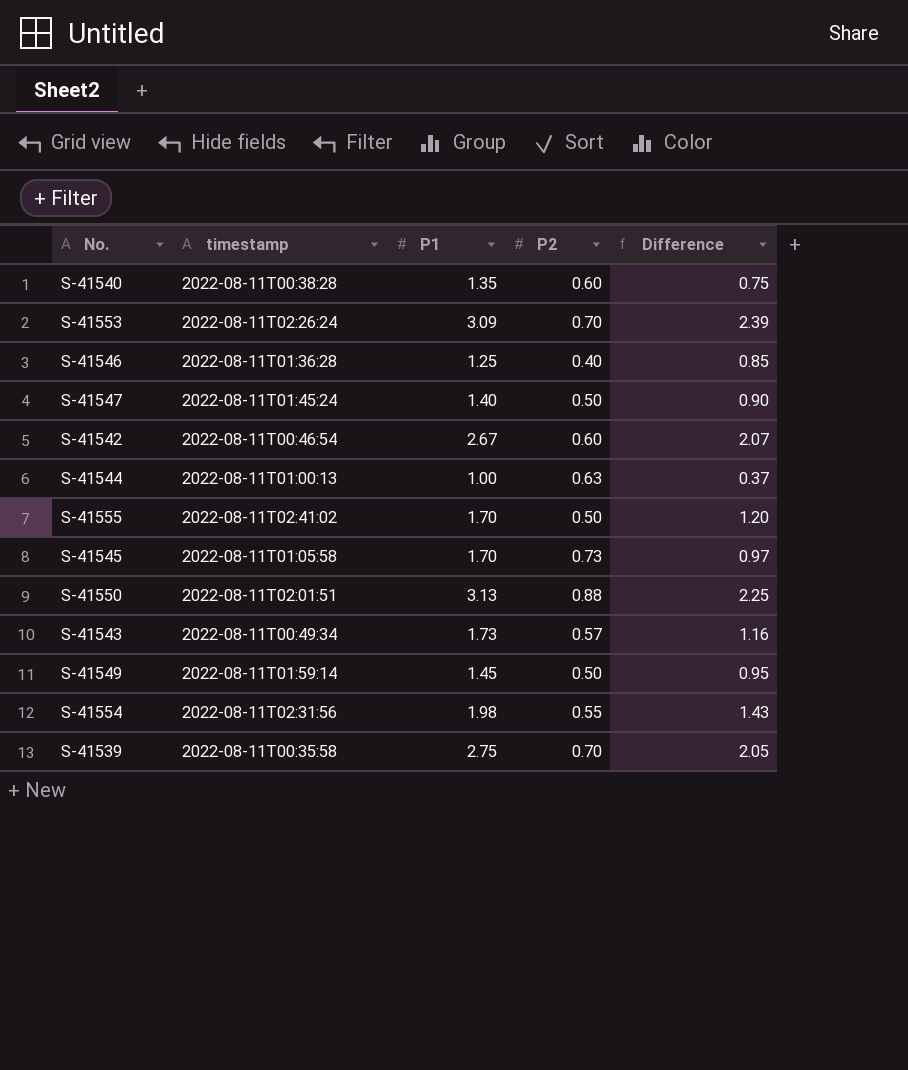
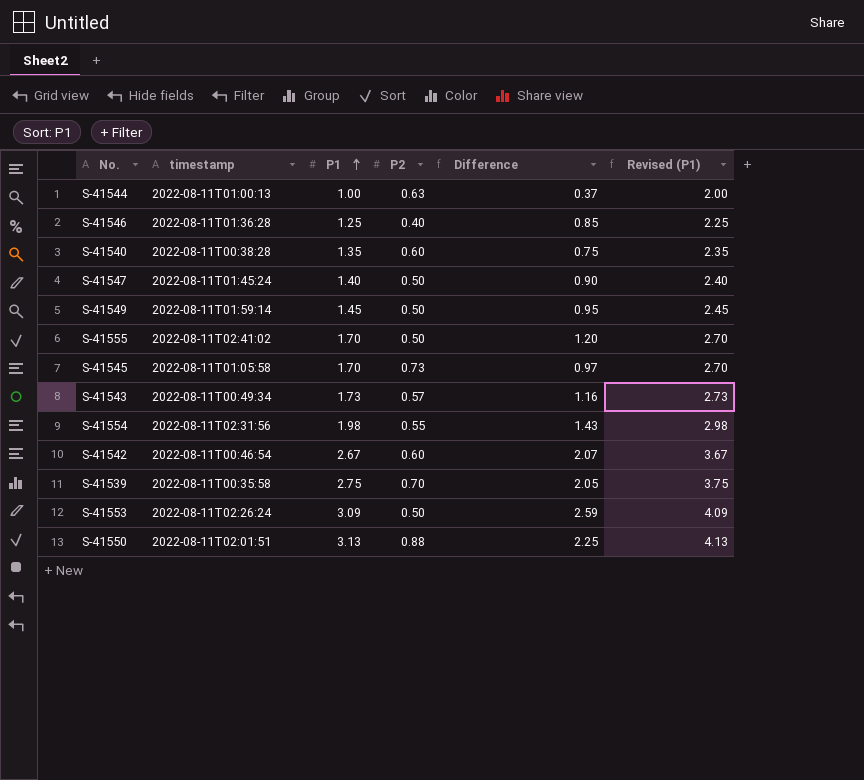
row order: none -> P1 ascending
column Revised (P1) | formula: none -> [P1] + 1
S-41553 | P2: 0.70 -> 0.50
S-41553 | Difference: 2.39 -> 2.59

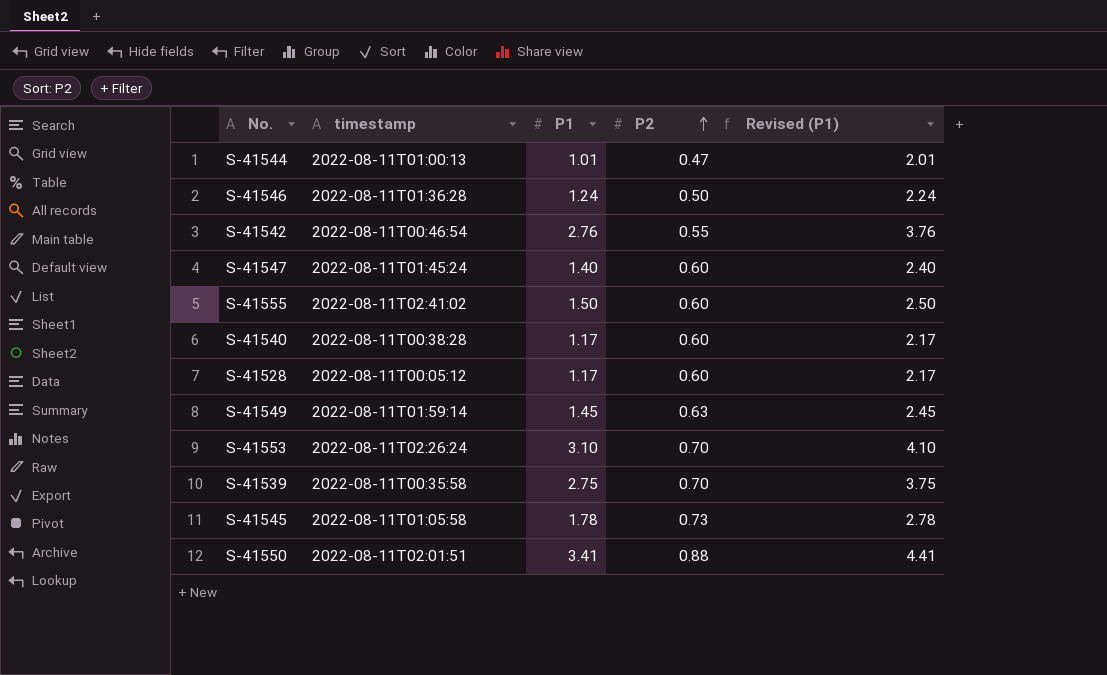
row order: P1 ascending -> P2 ascending
column Difference | formula: [P1] - [P2] -> none
row S-41543: 2022-08-11T00:49:34 | 1.73 | 0.57 | 1.16 | 2.73 -> none
row S-41554: 2022-08-11T02:31:56 | 1.98 | 0.55 | 1.43 | 2.98 -> none
S-41544 | P1: 1.00 -> 1.01
S-41544 | P2: 0.63 -> 0.47
S-41544 | Revised (P1): 2.00 -> 2.01
S-41546 | P1: 1.25 -> 1.24
S-41546 | P2: 0.40 -> 0.50
S-41546 | Revised (P1): 2.25 -> 2.24
S-41542 | P1: 2.67 -> 2.76
S-41542 | P2: 0.60 -> 0.55
S-41542 | Revised (P1): 3.67 -> 3.76
S-41547 | P2: 0.50 -> 0.60
S-41555 | P1: 1.70 -> 1.50
S-41555 | P2: 0.50 -> 0.60
S-41555 | Revised (P1): 2.70 -> 2.50
S-41540 | P1: 1.35 -> 1.17
S-41540 | Revised (P1): 2.35 -> 2.17
row S-41528: none -> 2022-08-11T00:05:12 | 1.17 | 0.60 | 2.17
S-41549 | P2: 0.50 -> 0.63
S-41553 | P1: 3.09 -> 3.10
S-41553 | P2: 0.50 -> 0.70
S-41553 | Revised (P1): 4.09 -> 4.10
S-41545 | P1: 1.70 -> 1.78
S-41545 | Revised (P1): 2.70 -> 2.78
S-41550 | P1: 3.13 -> 3.41
S-41550 | Revised (P1): 4.13 -> 4.41

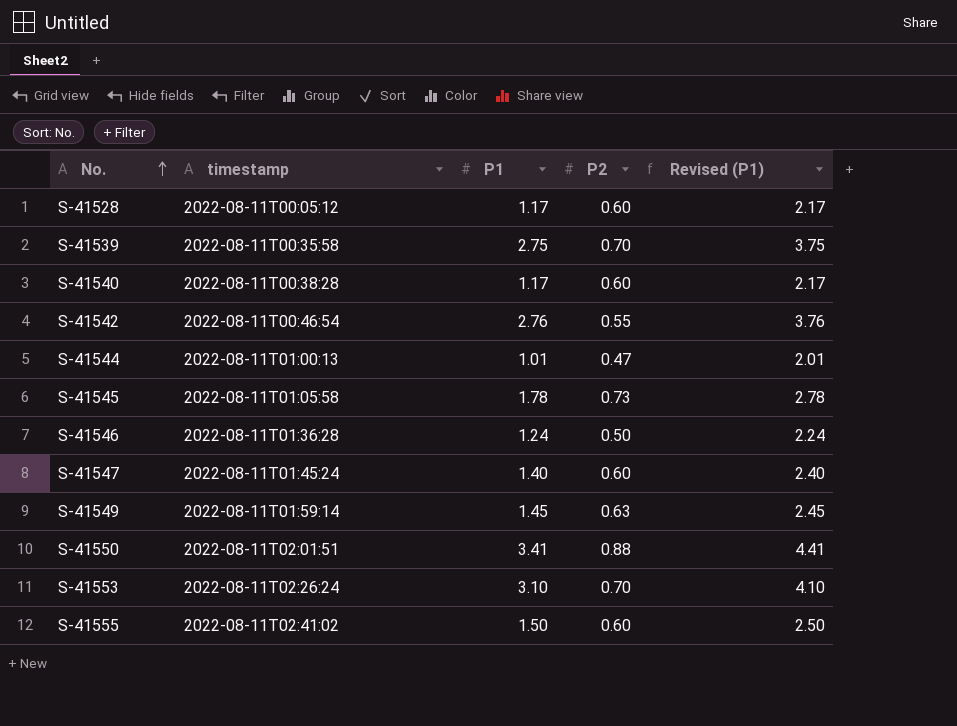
row order: P2 ascending -> No. ascending

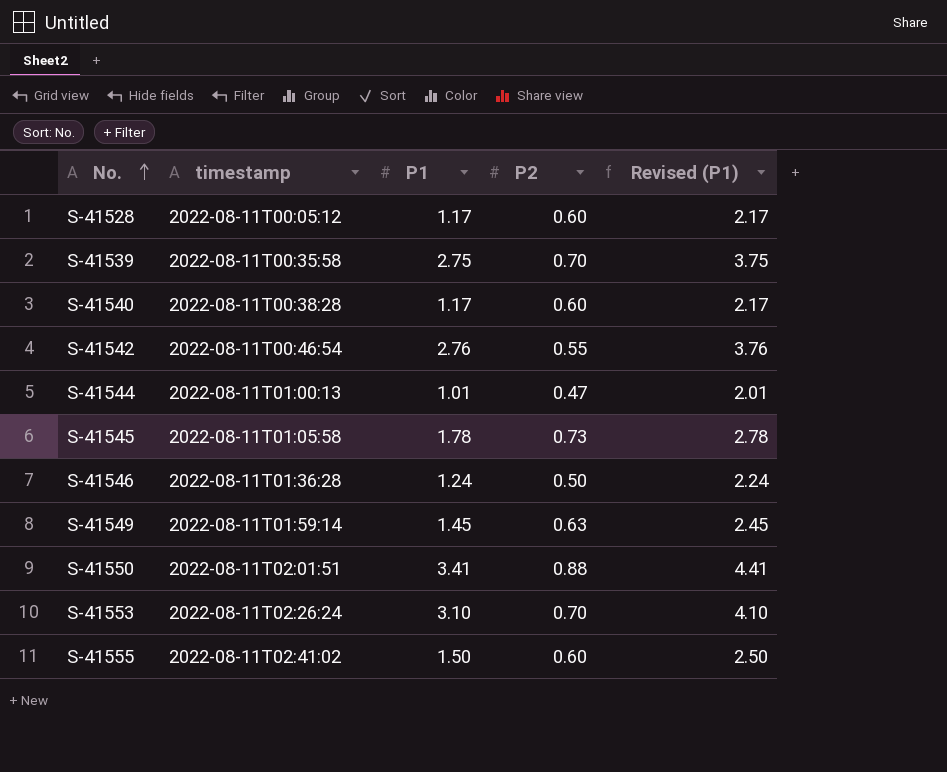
row S-41547: 2022-08-11T01:45:24 | 1.40 | 0.60 | 2.40 -> none

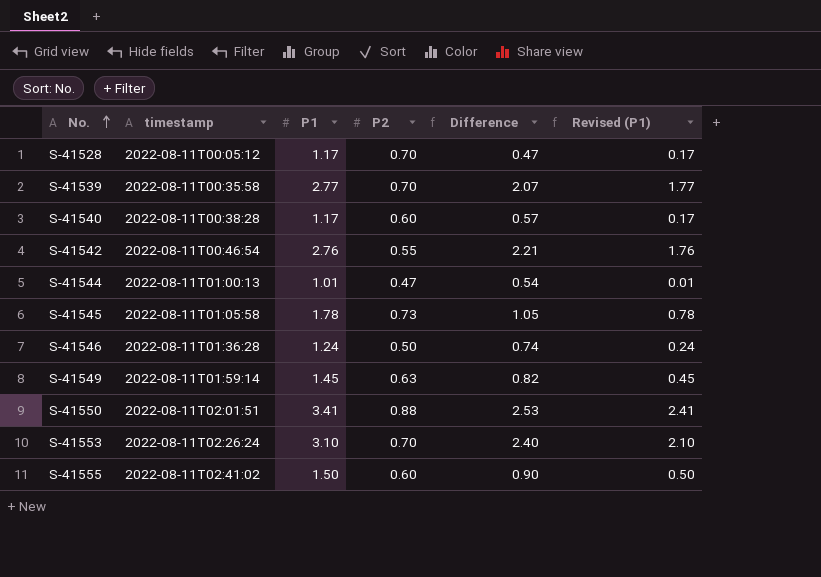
column Difference | formula: none -> [P1] - [P2]
column Revised (P1) | formula: [P1] + 1 -> [P1] - 1
S-41528 | P2: 0.60 -> 0.70
S-41539 | P1: 2.75 -> 2.77

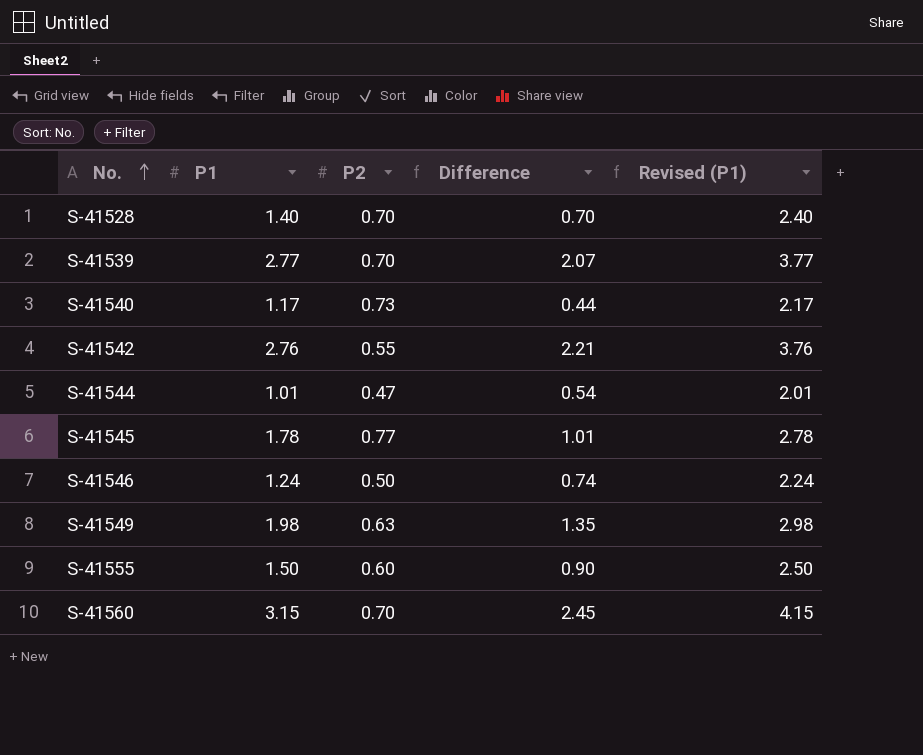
column timestamp | position: 2 -> none
column Revised (P1) | formula: [P1] - 1 -> [P1] + 1
row S-41550: 2022-08-11T02:01:51 | 3.41 | 0.88 | 2.53 | 2.41 -> none
row S-41553: 2022-08-11T02:26:24 | 3.10 | 0.70 | 2.40 | 2.10 -> none
S-41528 | P1: 1.17 -> 1.40
S-41528 | Difference: 0.47 -> 0.70
S-41540 | P2: 0.60 -> 0.73
S-41540 | Difference: 0.57 -> 0.44
S-41545 | P2: 0.73 -> 0.77
S-41545 | Difference: 1.05 -> 1.01
S-41549 | P1: 1.45 -> 1.98
S-41549 | Difference: 0.82 -> 1.35
row S-41560: none -> 3.15 | 0.70 | 2.45 | 4.15

